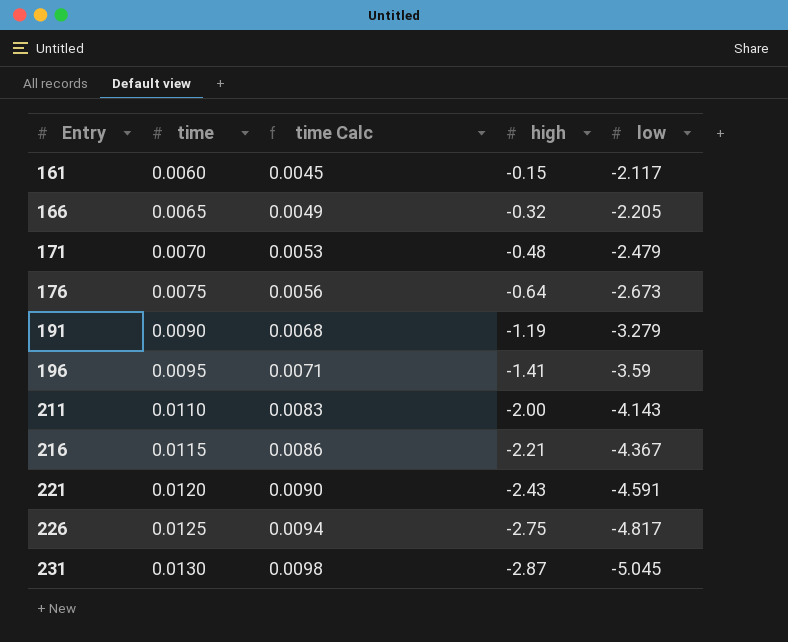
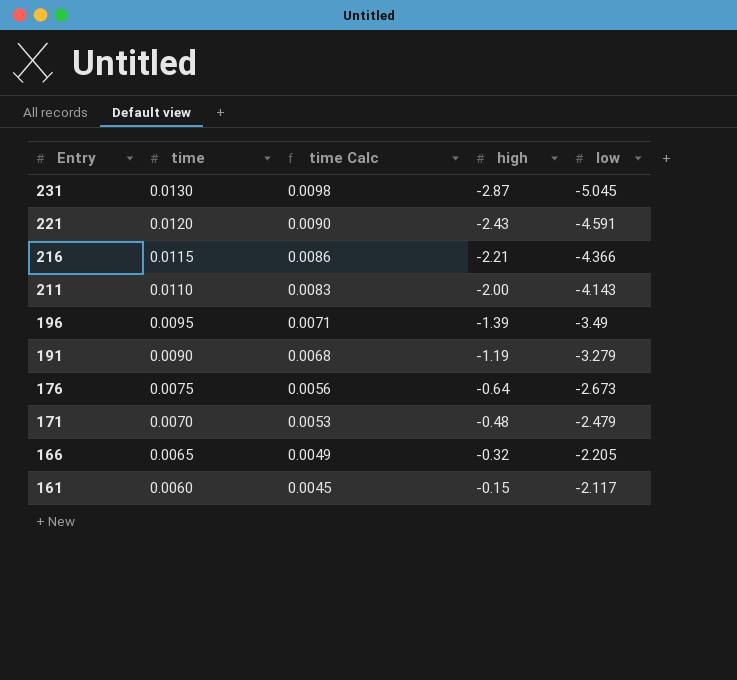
row order: Entry ascending -> Entry descending
row 226: 0.0125 | 0.0094 | -2.75 | -4.817 -> none
216 | low: -4.367 -> -4.366
196 | high: -1.41 -> -1.39
196 | low: -3.59 -> -3.49

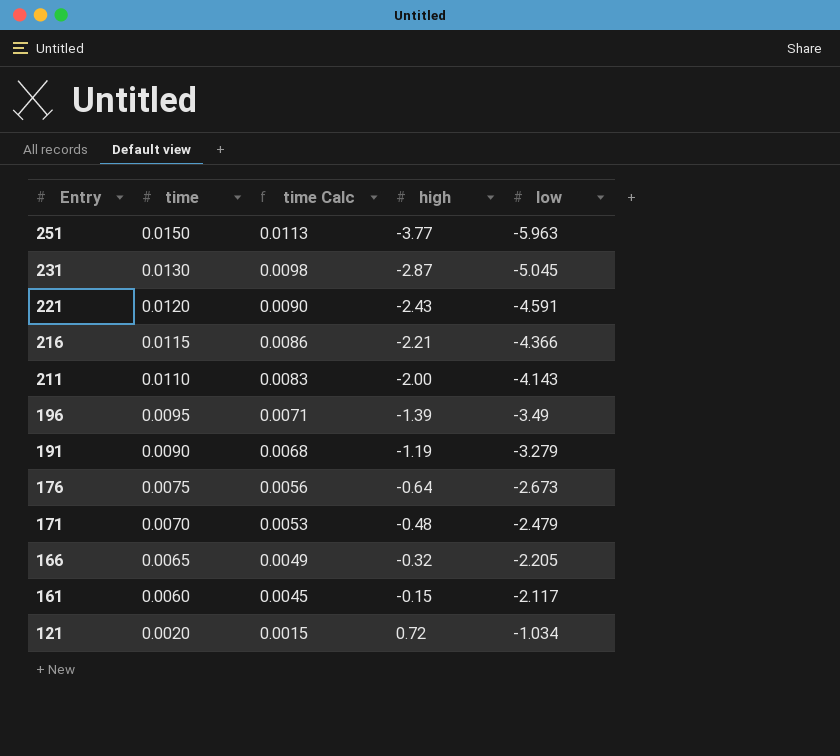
row 251: none -> 0.0150 | 0.0113 | -3.77 | -5.963
row 121: none -> 0.0020 | 0.0015 | 0.72 | -1.034

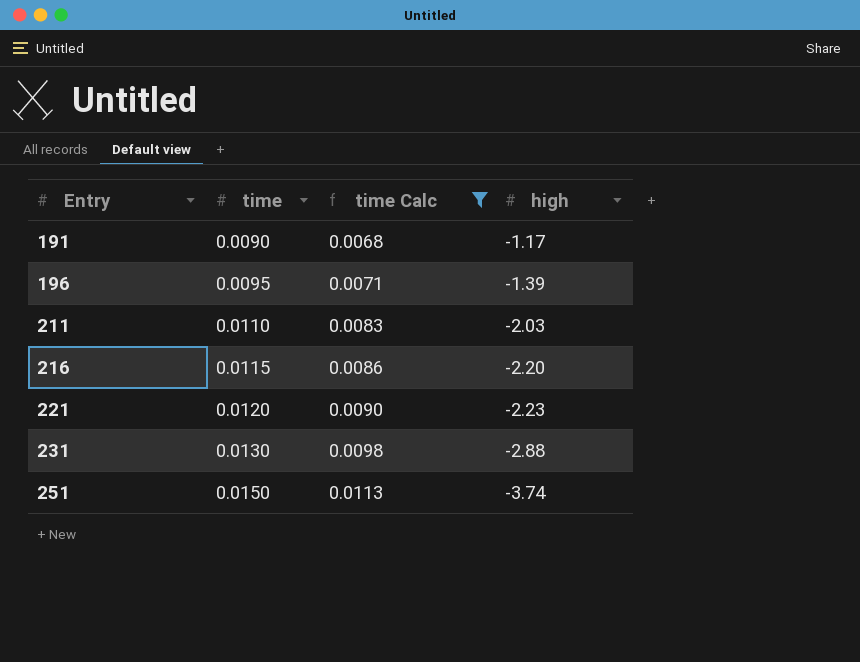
filter: none -> time Calc >= 0.0068
row order: Entry descending -> Entry ascending
column low | position: 5 -> none
191 | high: -1.19 -> -1.17
211 | high: -2.00 -> -2.03
216 | high: -2.21 -> -2.20
221 | high: -2.43 -> -2.23
231 | high: -2.87 -> -2.88
251 | high: -3.77 -> -3.74

